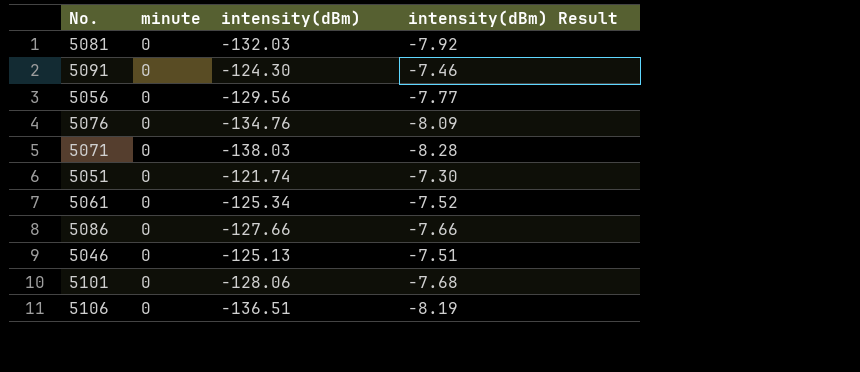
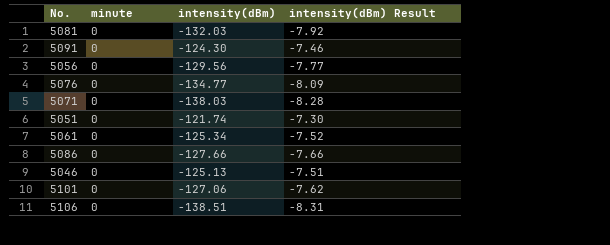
5076 | intensity(dBm): -134.76 -> -134.77
5101 | intensity(dBm): -128.06 -> -127.06
5101 | intensity(dBm) Result: -7.68 -> -7.62
5106 | intensity(dBm): -136.51 -> -138.51
5106 | intensity(dBm) Result: -8.19 -> -8.31

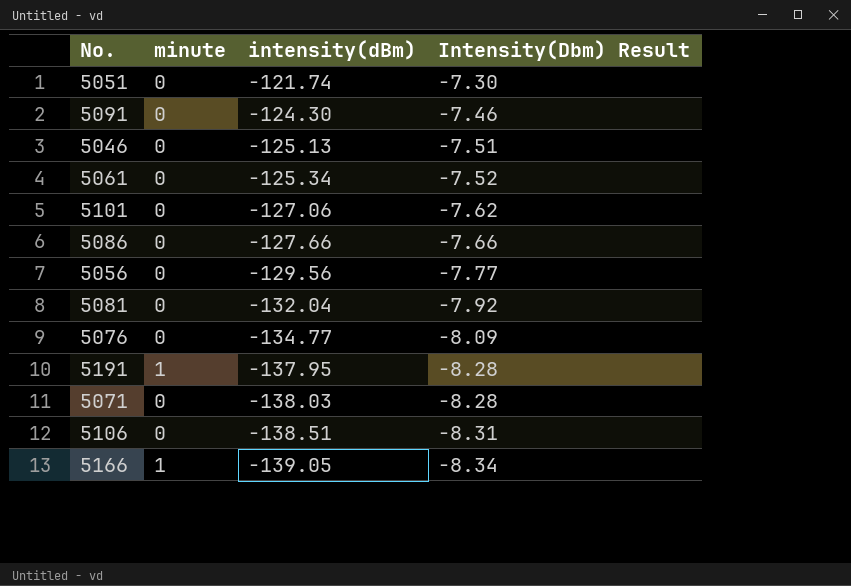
row order: none -> intensity(dBm) descending
column name: intensity(dBm) Result -> Intensity(Dbm) Result
5081 | intensity(dBm): -132.03 -> -132.04
row 5191: none -> 1 | -137.95 | -8.28
row 5166: none -> 1 | -139.05 | -8.34

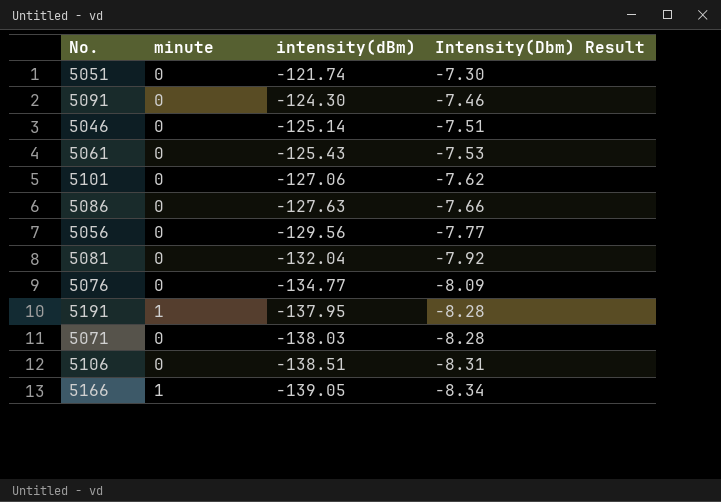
5046 | intensity(dBm): -125.13 -> -125.14
5061 | intensity(dBm): -125.34 -> -125.43
5061 | Intensity(Dbm) Result: -7.52 -> -7.53
5086 | intensity(dBm): -127.66 -> -127.63

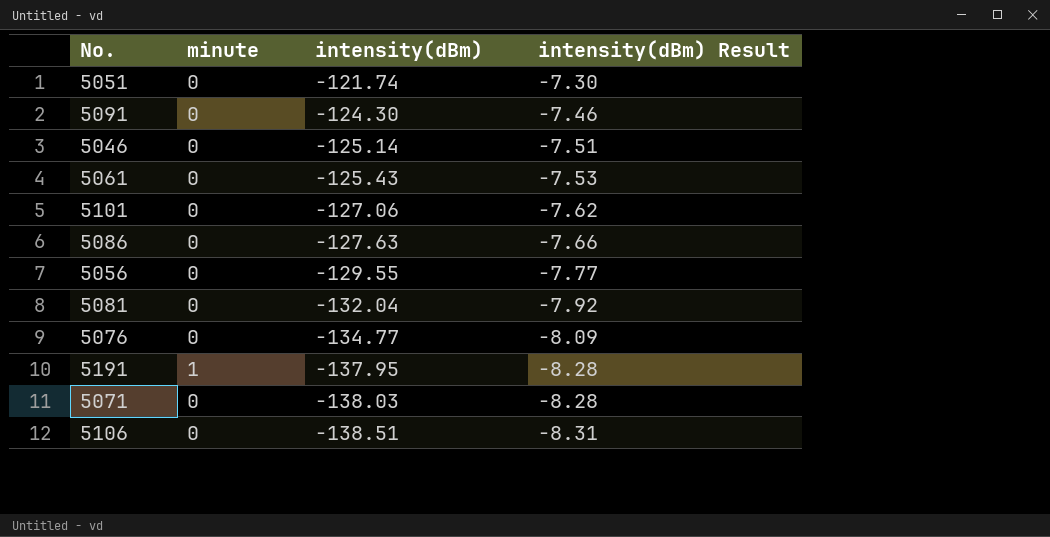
column name: Intensity(Dbm) Result -> intensity(dBm) Result
row 5166: 1 | -139.05 | -8.34 -> none
5056 | intensity(dBm): -129.56 -> -129.55

